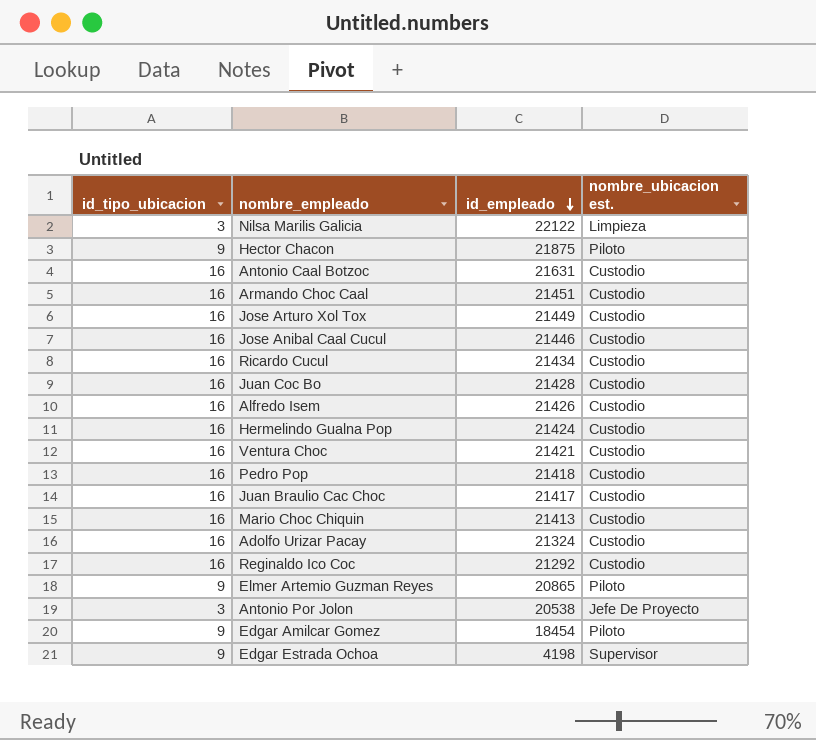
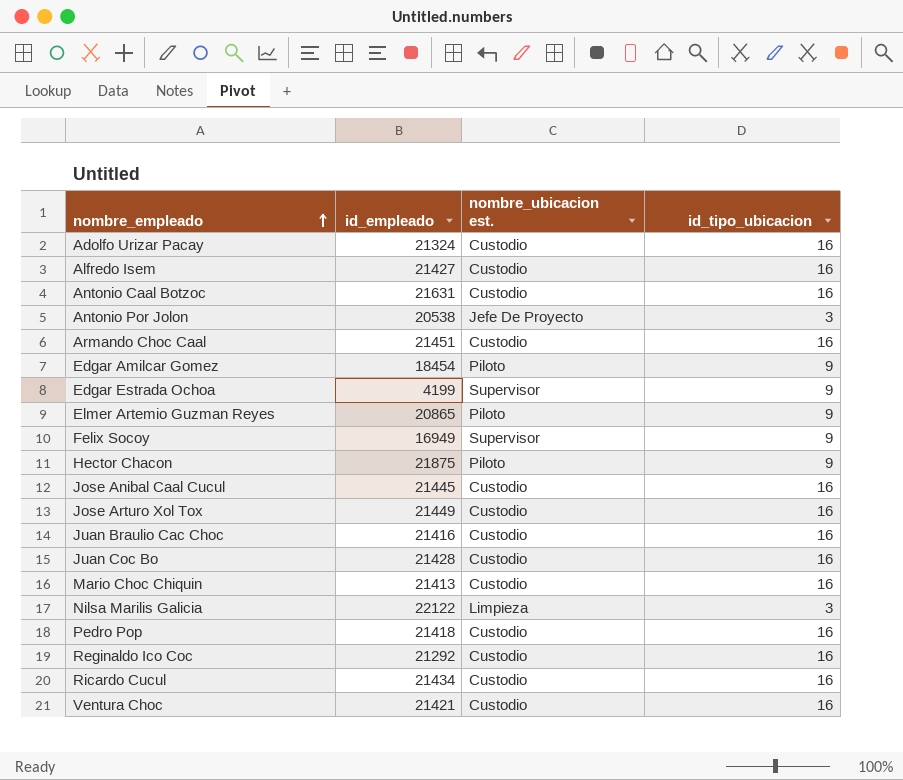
row order: id_empleado descending -> nombre_empleado ascending
column id_tipo_ubicacion | position: 1 -> 4
row Hermelindo Gualna Pop: 16 | 21424 | Custodio -> none
Alfredo Isem | id_empleado: 21426 -> 21427
Edgar Estrada Ochoa | id_empleado: 4198 -> 4199
row Felix Socoy: none -> 16949 | Supervisor | 9
Jose Anibal Caal Cucul | id_empleado: 21446 -> 21445
Juan Braulio Cac Choc | id_empleado: 21417 -> 21416

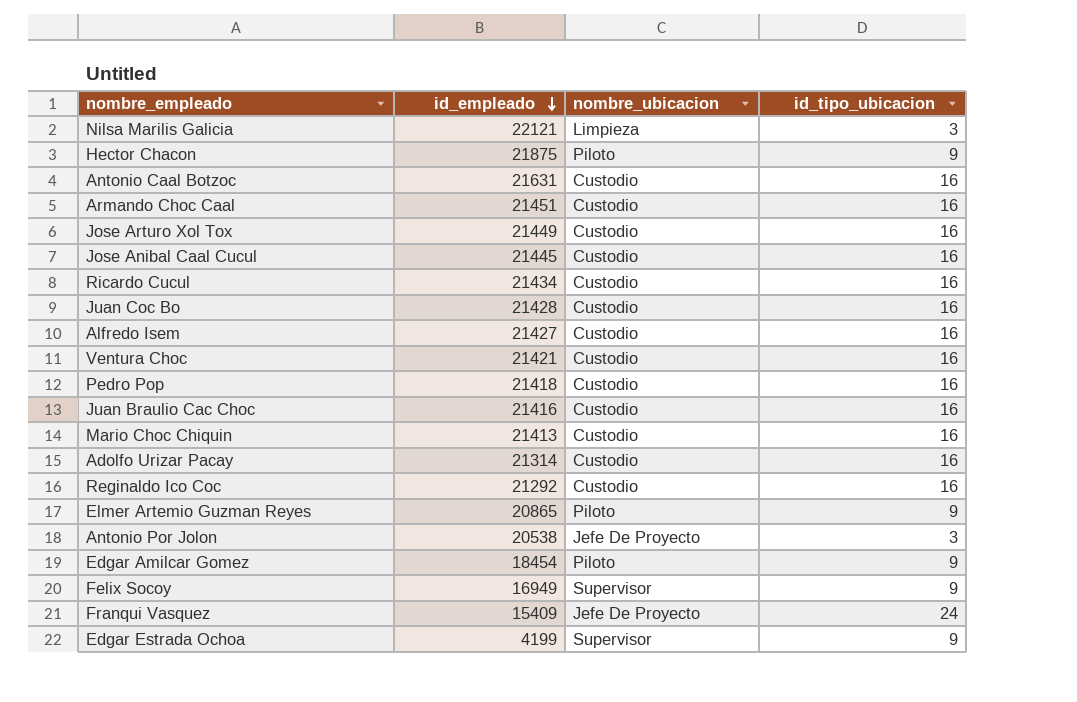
row order: nombre_empleado ascending -> id_empleado descending
column name: nombre_ubicacion est. -> nombre_ubicacion
Nilsa Marilis Galicia | id_empleado: 22122 -> 22121
Adolfo Urizar Pacay | id_empleado: 21324 -> 21314
row Franqui Vasquez: none -> 15409 | Jefe De Proyecto | 24

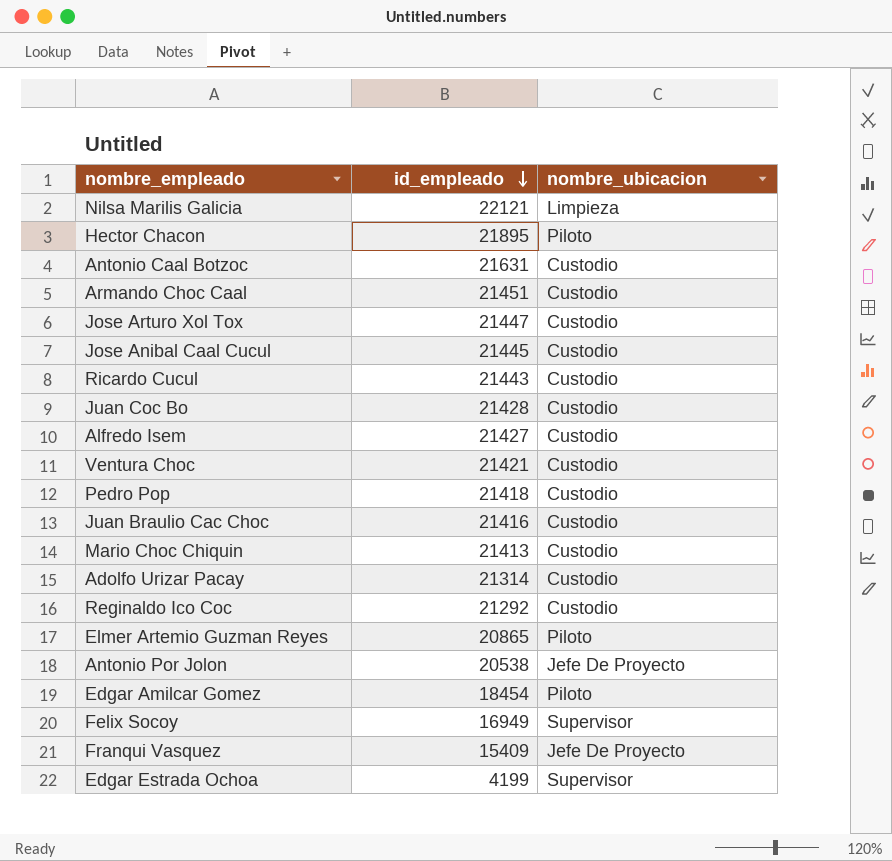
column id_tipo_ubicacion | position: 4 -> none
Hector Chacon | id_empleado: 21875 -> 21895
Jose Arturo Xol Tox | id_empleado: 21449 -> 21447
Ricardo Cucul | id_empleado: 21434 -> 21443

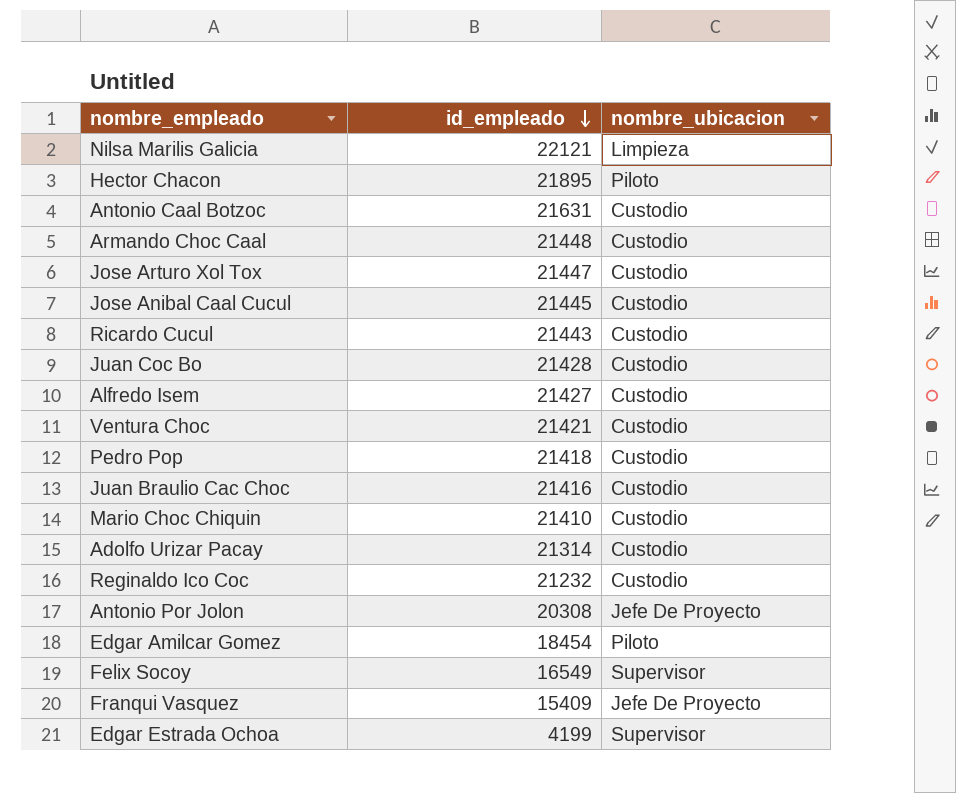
row Elmer Artemio Guzman Reyes: 20865 | Piloto -> none
Armando Choc Caal | id_empleado: 21451 -> 21448
Mario Choc Chiquin | id_empleado: 21413 -> 21410
Reginaldo Ico Coc | id_empleado: 21292 -> 21232
Antonio Por Jolon | id_empleado: 20538 -> 20308
Felix Socoy | id_empleado: 16949 -> 16549

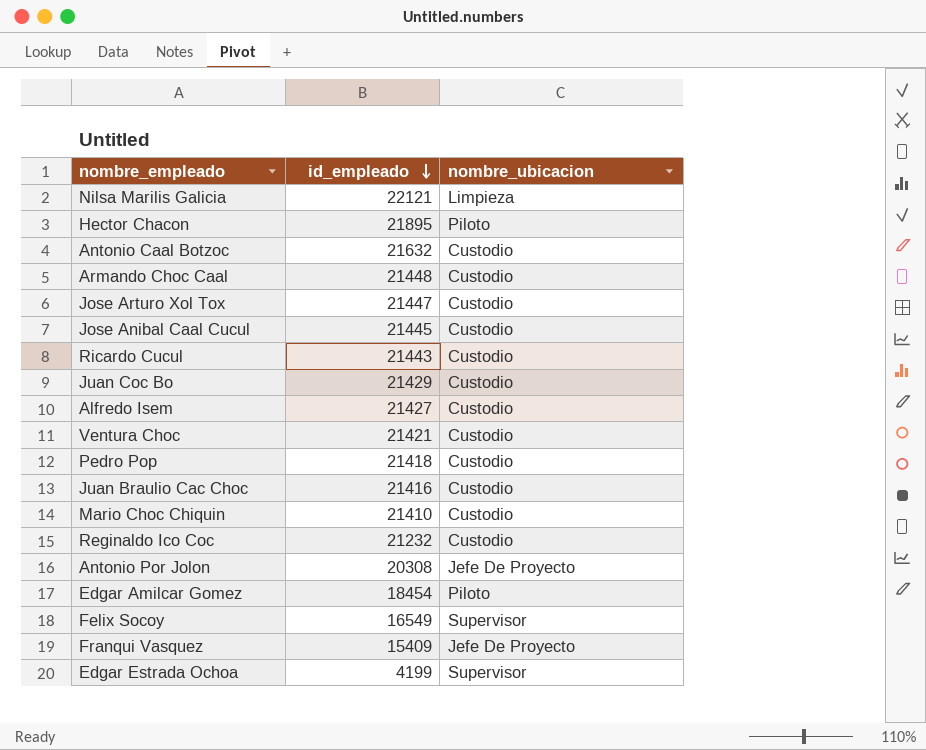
row Adolfo Urizar Pacay: 21314 | Custodio -> none
Antonio Caal Botzoc | id_empleado: 21631 -> 21632
Juan Coc Bo | id_empleado: 21428 -> 21429

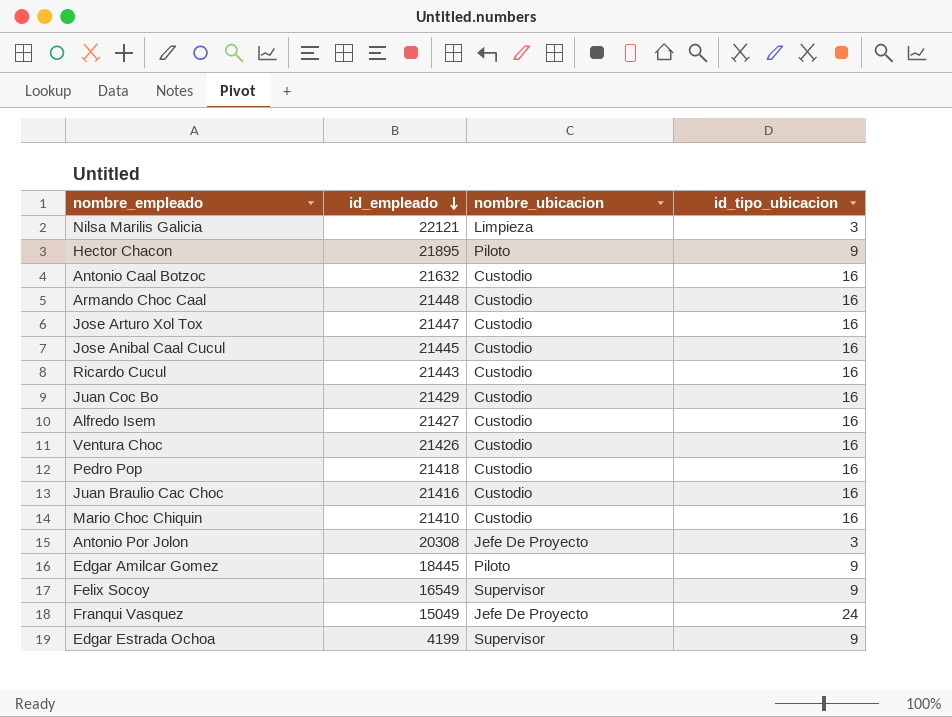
column id_tipo_ubicacion | position: none -> 4
row Reginaldo Ico Coc: 21232 | Custodio -> none
Ventura Choc | id_empleado: 21421 -> 21426
Edgar Amilcar Gomez | id_empleado: 18454 -> 18445
Franqui Vasquez | id_empleado: 15409 -> 15049

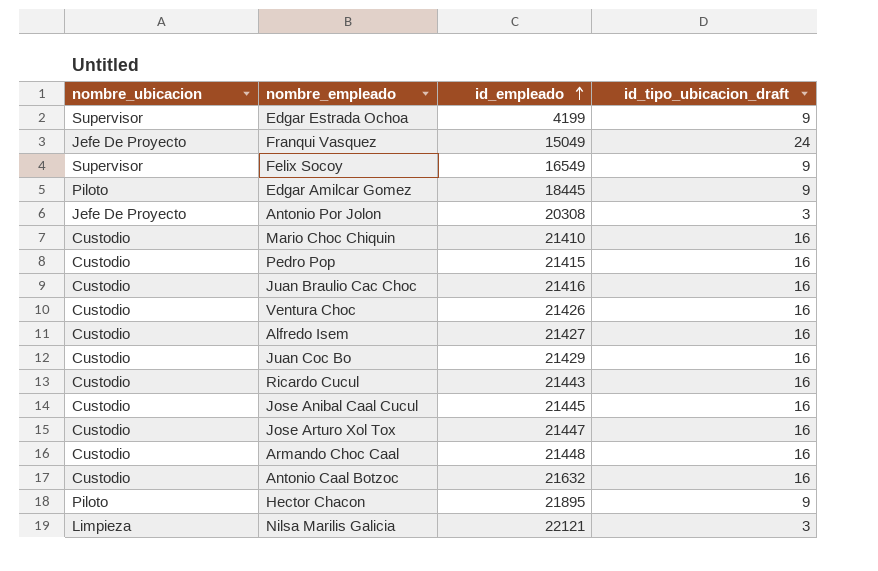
row order: id_empleado descending -> id_empleado ascending
column nombre_ubicacion | position: 3 -> 1
column name: id_tipo_ubicacion -> id_tipo_ubicacion_draft
Pedro Pop | id_empleado: 21418 -> 21415

